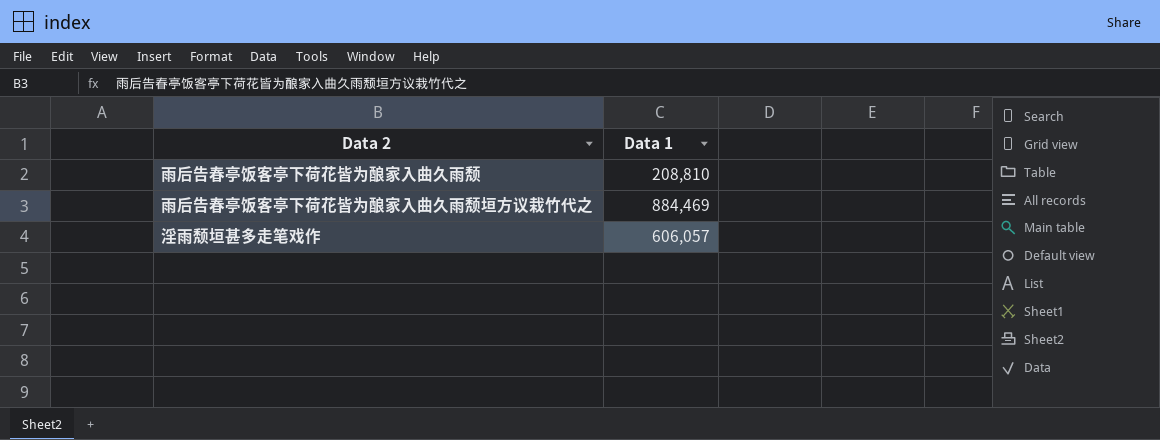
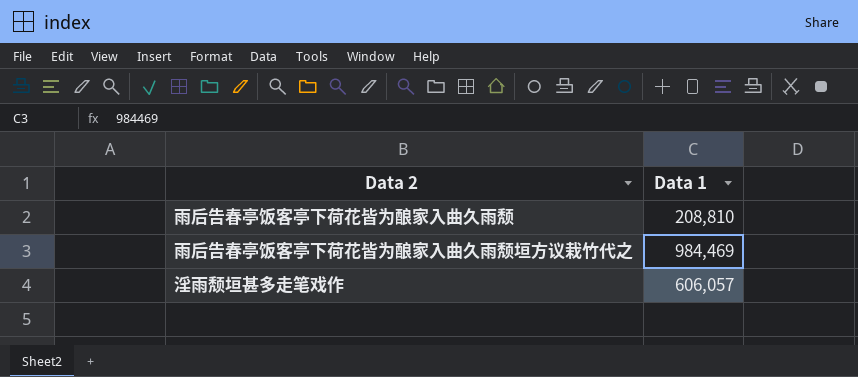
雨后告春亭饭客亭下荷花皆为酿家入曲久雨颓垣方议栽竹代之 | Data 1: 884,469 -> 984,469

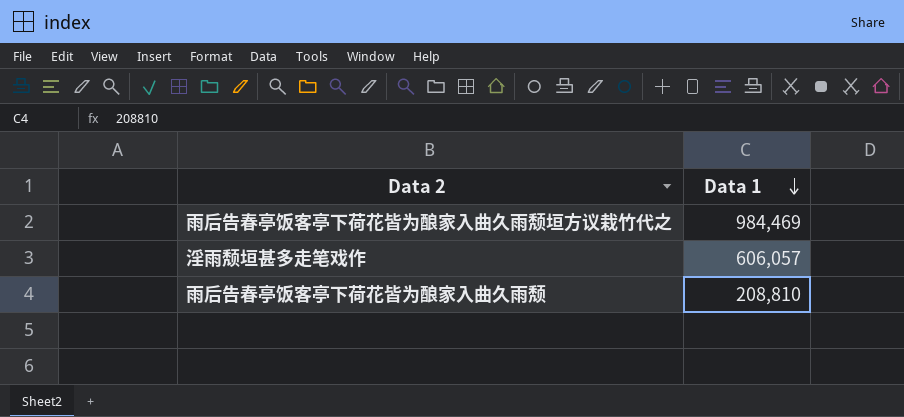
row order: none -> Data 1 descending

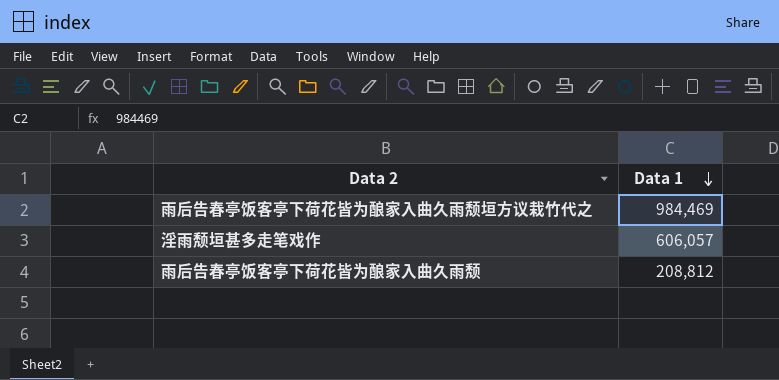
雨后告春亭饭客亭下荷花皆为酿家入曲久雨颓 | Data 1: 208,810 -> 208,812

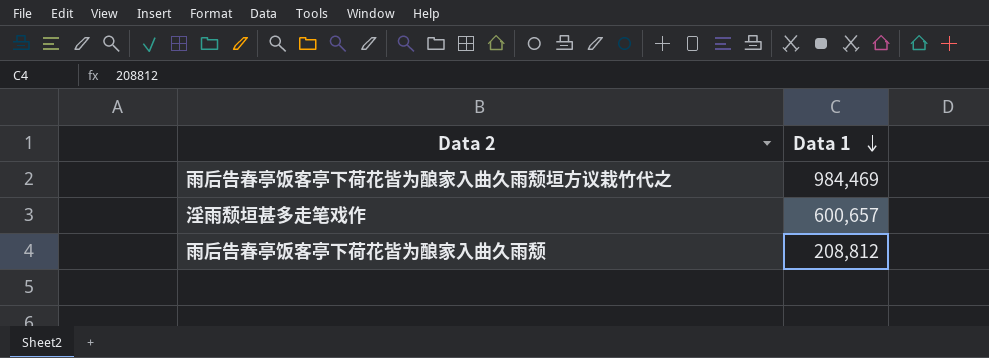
淫雨颓垣甚多走笔戏作 | Data 1: 606,057 -> 600,657

